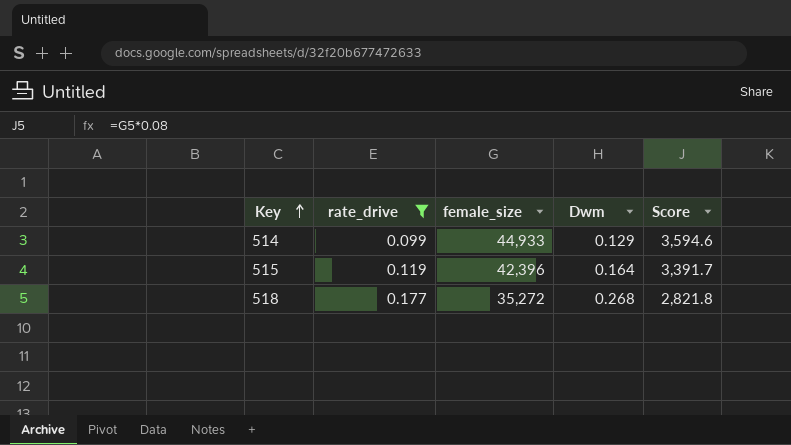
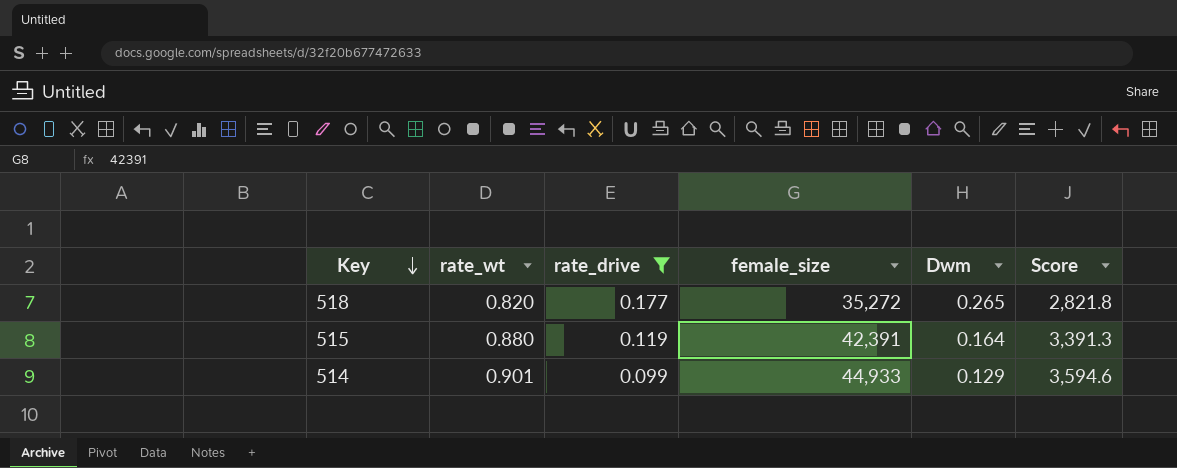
row order: Key ascending -> Key descending
column rate_wt | position: none -> 2
518 | Dwm: 0.268 -> 0.265
515 | female_size: 42,396 -> 42,391
515 | Score: 3,391.7 -> 3,391.3

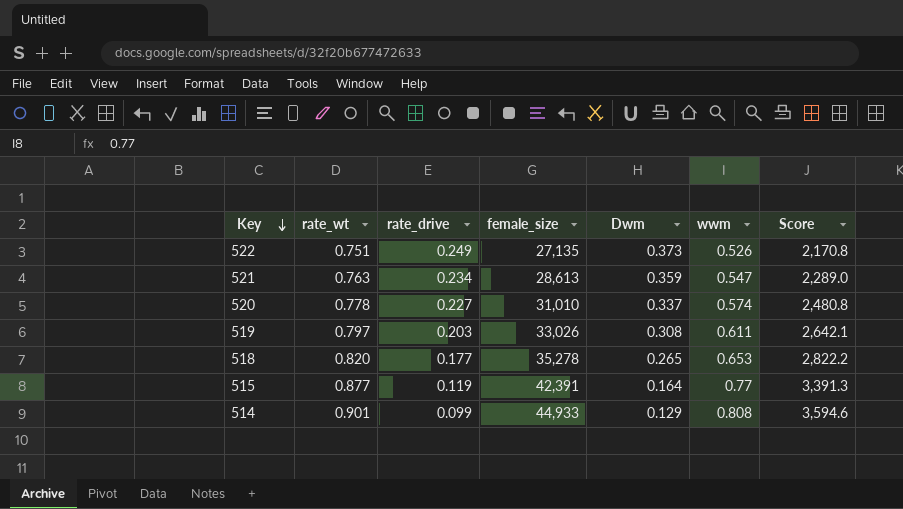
filter: rate_drive <= 0.177 -> none
column wwm | position: none -> 6
518 | female_size: 35,272 -> 35,278
518 | Score: 2,821.8 -> 2,822.2
515 | rate_wt: 0.880 -> 0.877

